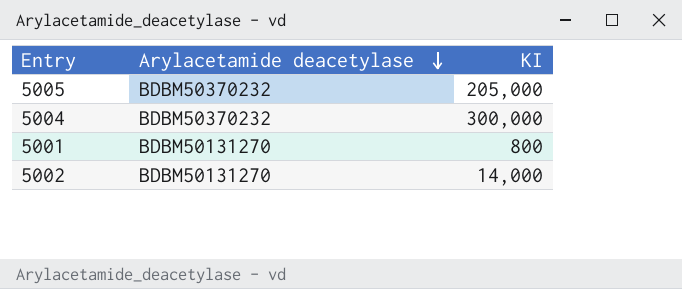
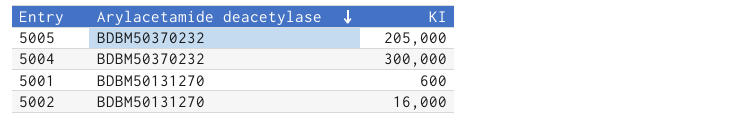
5001 | KI: 800 -> 600
5002 | KI: 14,000 -> 16,000

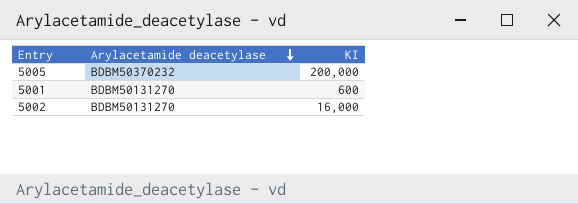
row 5004: BDBM50370232 | 300,000 -> none
5005 | KI: 205,000 -> 200,000

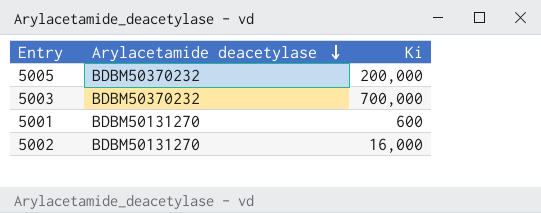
column name: KI -> Ki
row 5003: none -> BDBM50370232 | 700,000

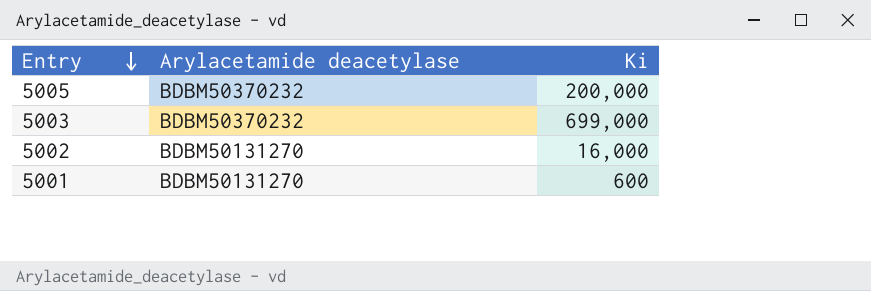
row order: Arylacetamide deacetylase descending -> Entry descending
5003 | Ki: 700,000 -> 699,000

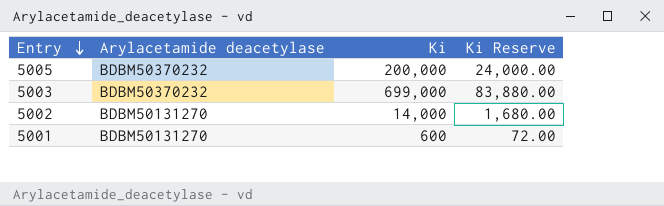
column Ki Reserve | formula: none -> [Ki] * 0.12
5002 | Ki: 16,000 -> 14,000

